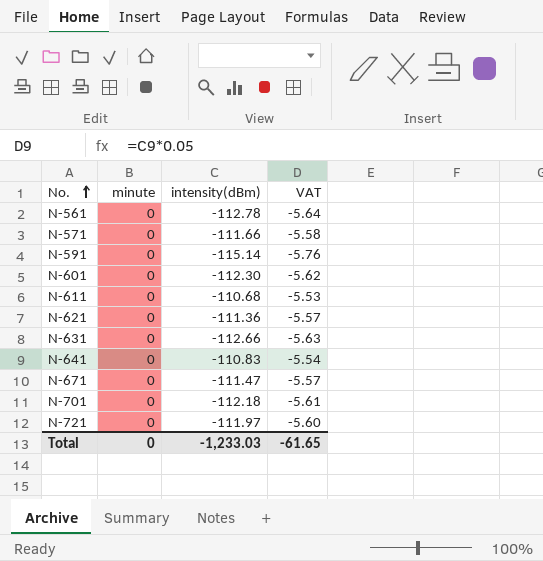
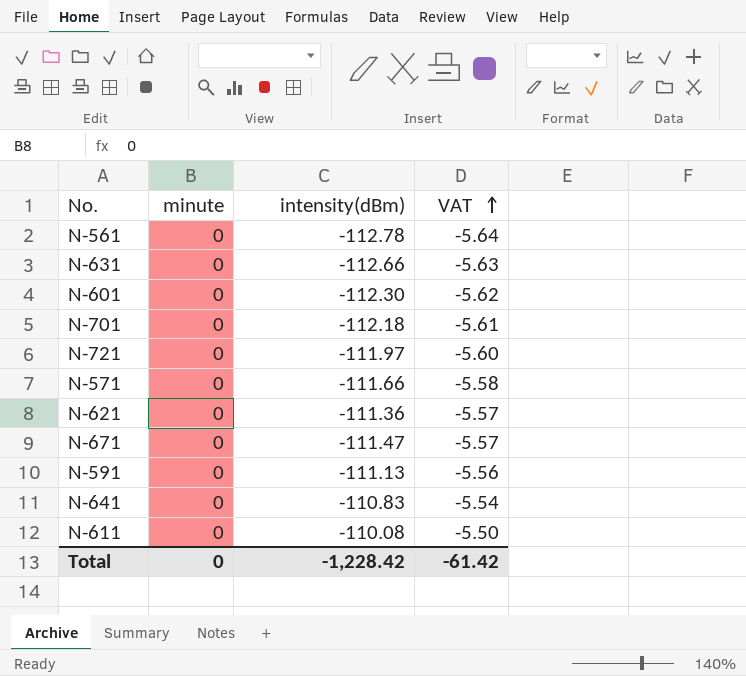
row order: No. ascending -> VAT ascending
N-591 | intensity(dBm): -115.14 -> -111.13
N-591 | VAT: -5.76 -> -5.56
N-611 | intensity(dBm): -110.68 -> -110.08
N-611 | VAT: -5.53 -> -5.50
Total | intensity(dBm): -1,233.03 -> -1,228.42
Total | VAT: -61.65 -> -61.42

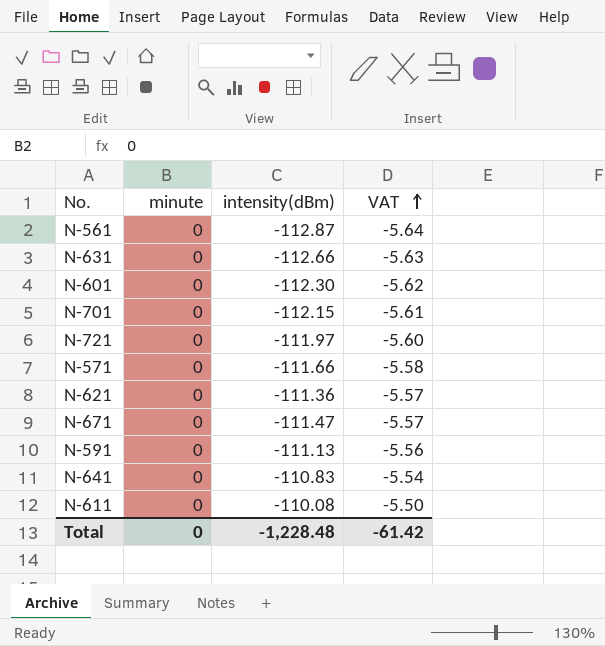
N-561 | intensity(dBm): -112.78 -> -112.87
N-701 | intensity(dBm): -112.18 -> -112.15
Total | intensity(dBm): -1,228.42 -> -1,228.48

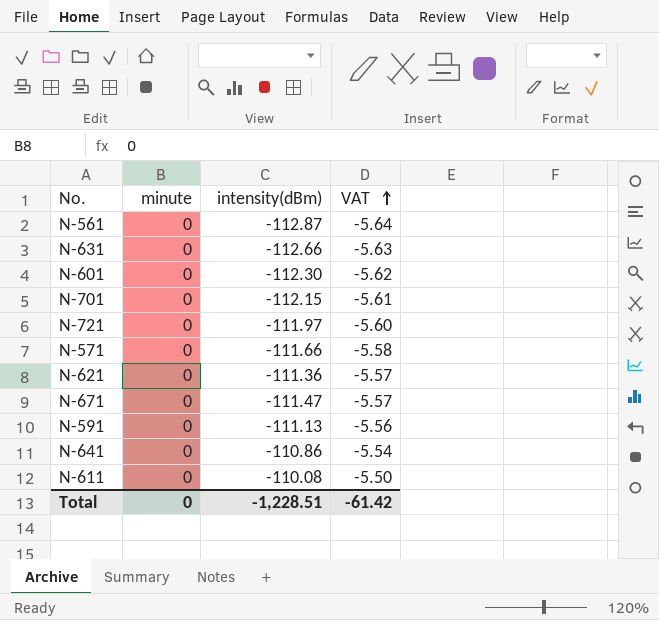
N-641 | intensity(dBm): -110.83 -> -110.86
Total | intensity(dBm): -1,228.48 -> -1,228.51

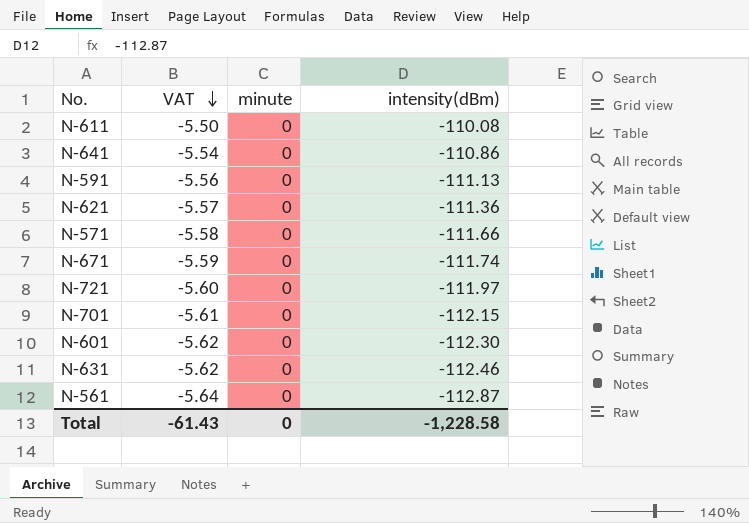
row order: VAT ascending -> VAT descending
column VAT | position: 4 -> 2
N-671 | VAT: -5.57 -> -5.59
N-671 | intensity(dBm): -111.47 -> -111.74
N-631 | VAT: -5.63 -> -5.62
N-631 | intensity(dBm): -112.66 -> -112.46
Total | VAT: -61.42 -> -61.43
Total | intensity(dBm): -1,228.51 -> -1,228.58

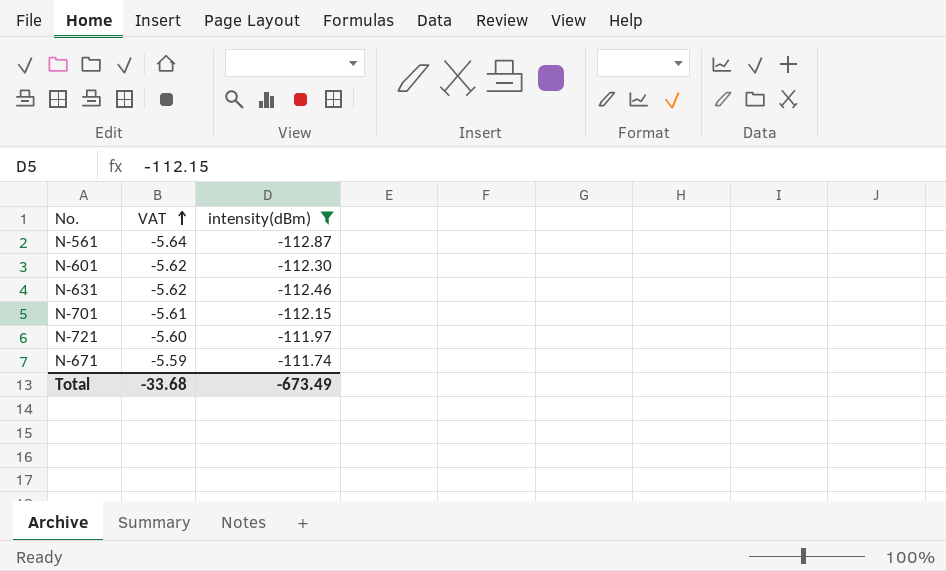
filter: none -> intensity(dBm) <= -111.74
row order: VAT descending -> VAT ascending
column minute | position: 3 -> none
Total | VAT: -61.43 -> -33.68
Total | intensity(dBm): -1,228.58 -> -673.49

